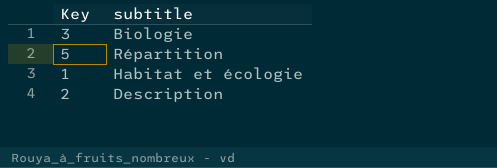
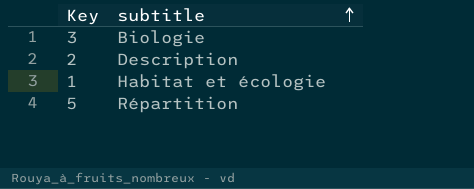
row order: none -> subtitle ascending

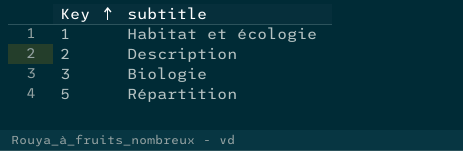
row order: subtitle ascending -> Key ascending

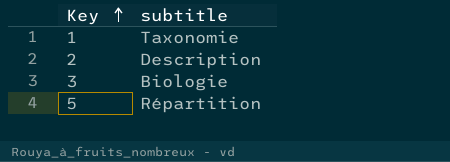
1 | subtitle: Habitat et écologie -> Taxonomie

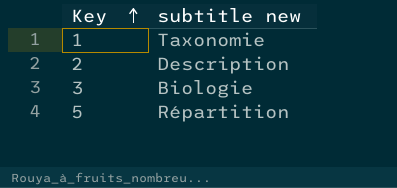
column name: subtitle -> subtitle new

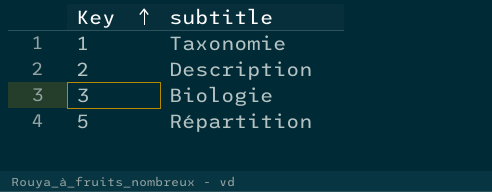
column name: subtitle new -> subtitle

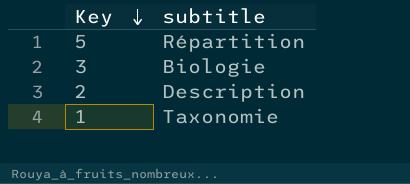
row order: Key ascending -> Key descending

